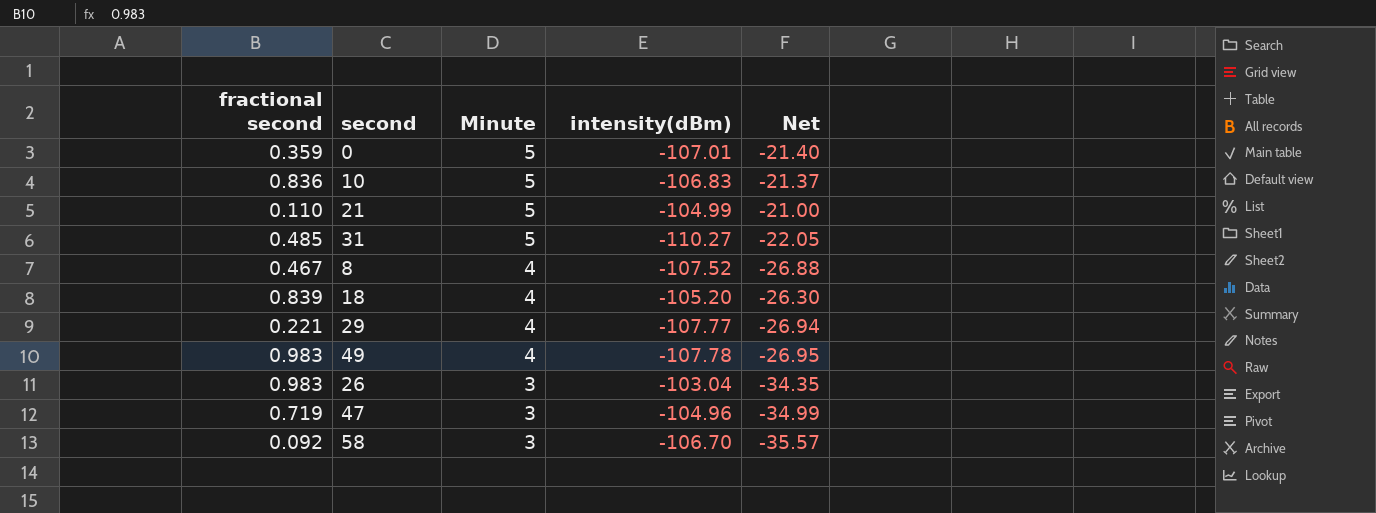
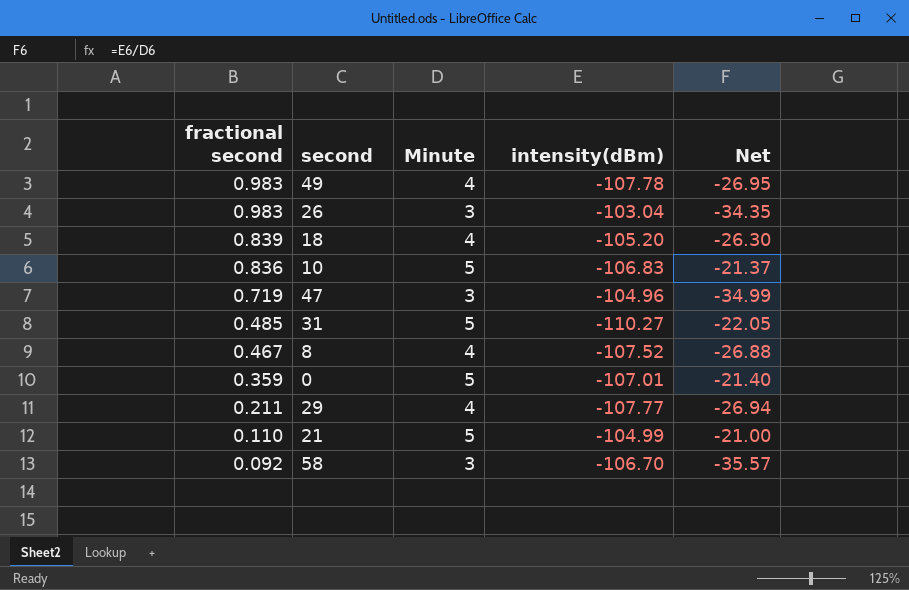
row order: Minute descending -> fractional second descending
29 | fractional second: 0.221 -> 0.211

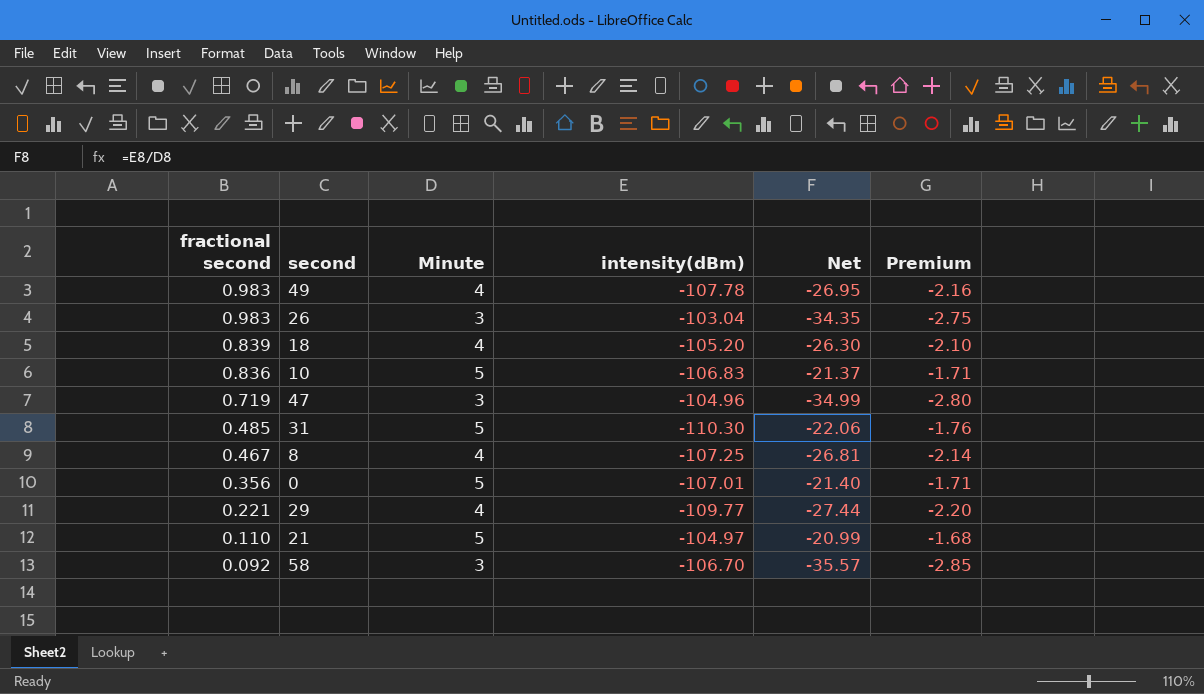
column Premium | formula: none -> [Net] * 0.08
31 | intensity(dBm): -110.27 -> -110.30
31 | Net: -22.05 -> -22.06
8 | intensity(dBm): -107.52 -> -107.25
8 | Net: -26.88 -> -26.81
0 | fractional second: 0.359 -> 0.356
29 | fractional second: 0.211 -> 0.221
29 | intensity(dBm): -107.77 -> -109.77
29 | Net: -26.94 -> -27.44
21 | intensity(dBm): -104.99 -> -104.97
21 | Net: -21.00 -> -20.99

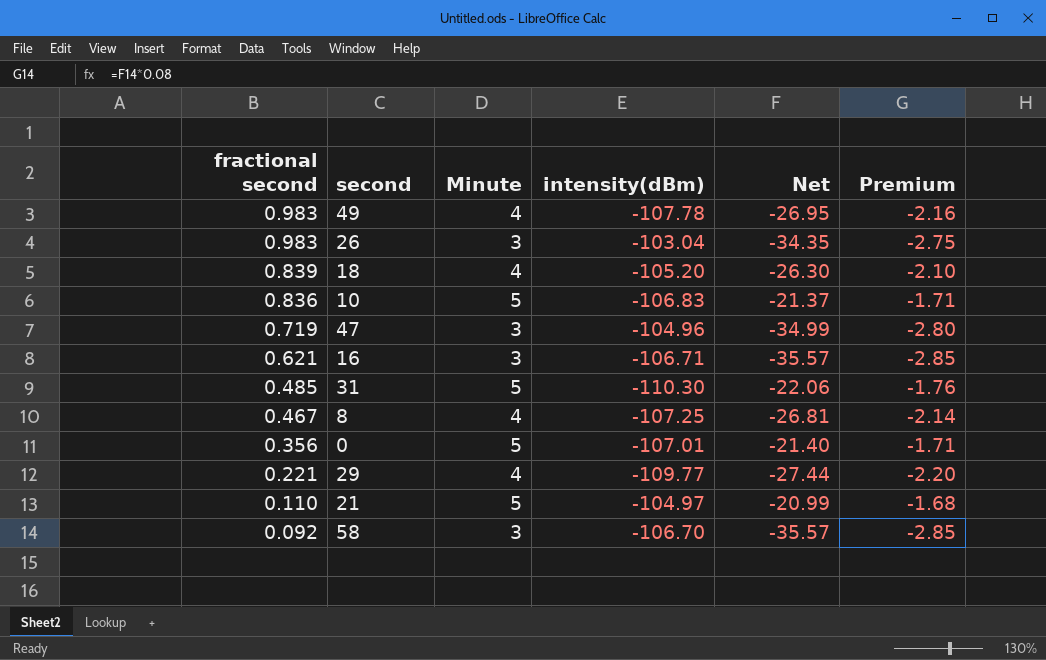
row 16: none -> 0.621 | 3 | -106.71 | -35.57 | -2.85

